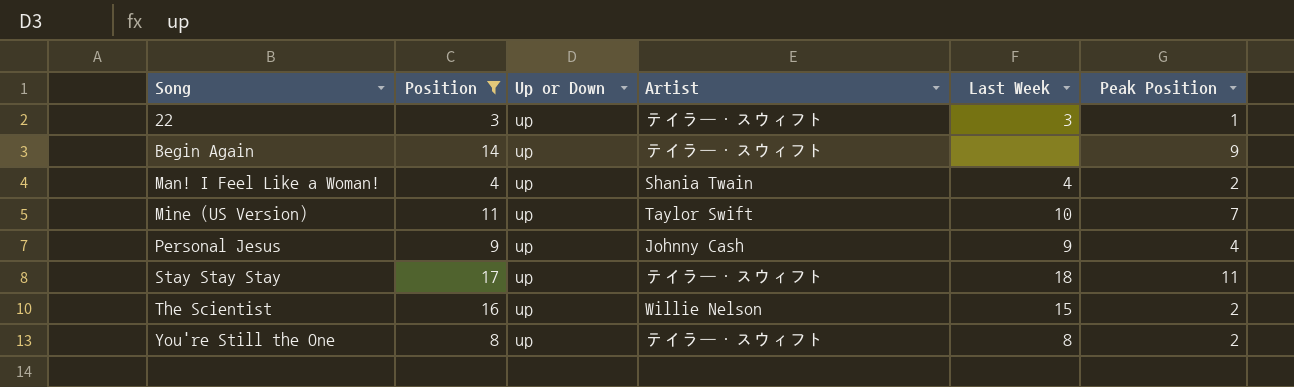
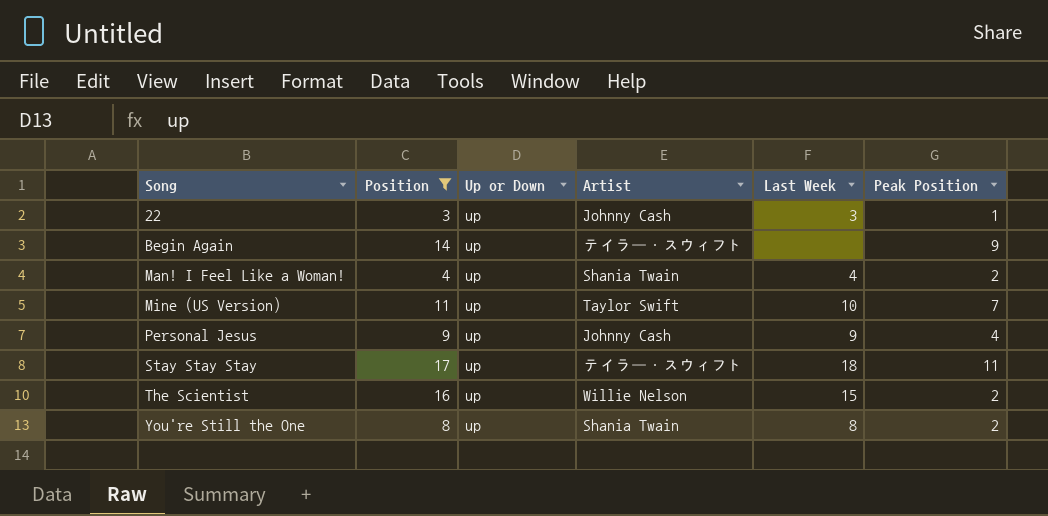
22 | Artist: テイラー・スウィフト -> Johnny Cash
You're Still the One | Artist: テイラー・スウィフト -> Shania Twain

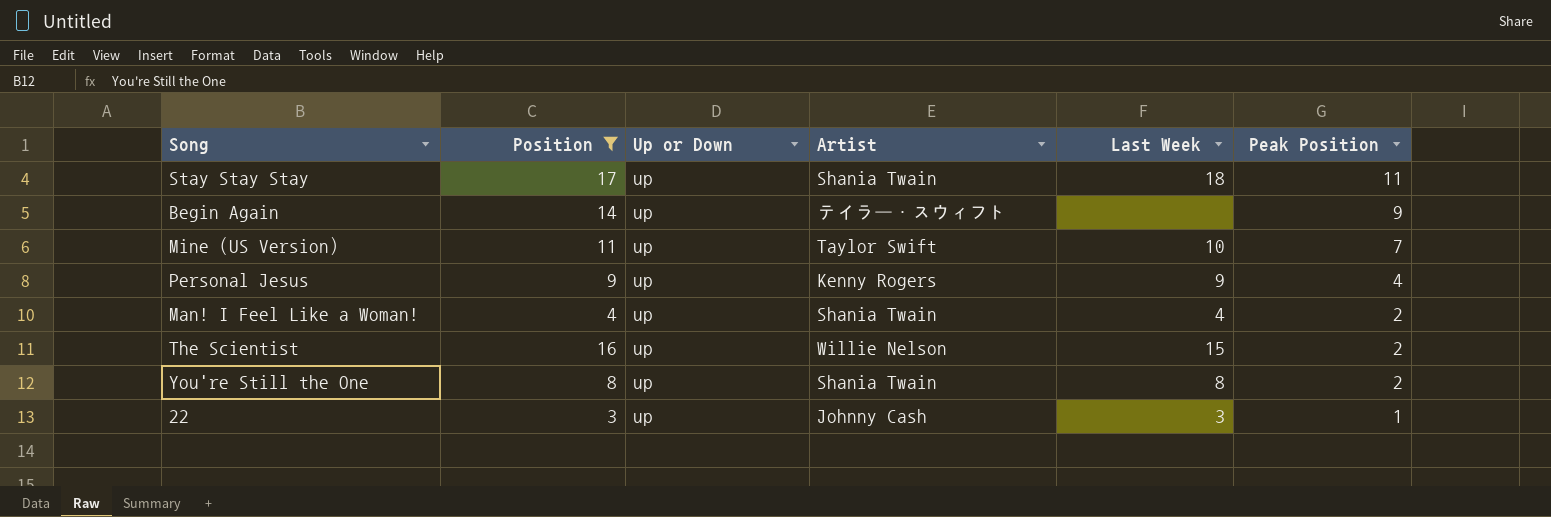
row order: Song ascending -> Peak Position descending
Stay Stay Stay | Artist: テイラー・スウィフト -> Shania Twain
Personal Jesus | Artist: Johnny Cash -> Kenny Rogers

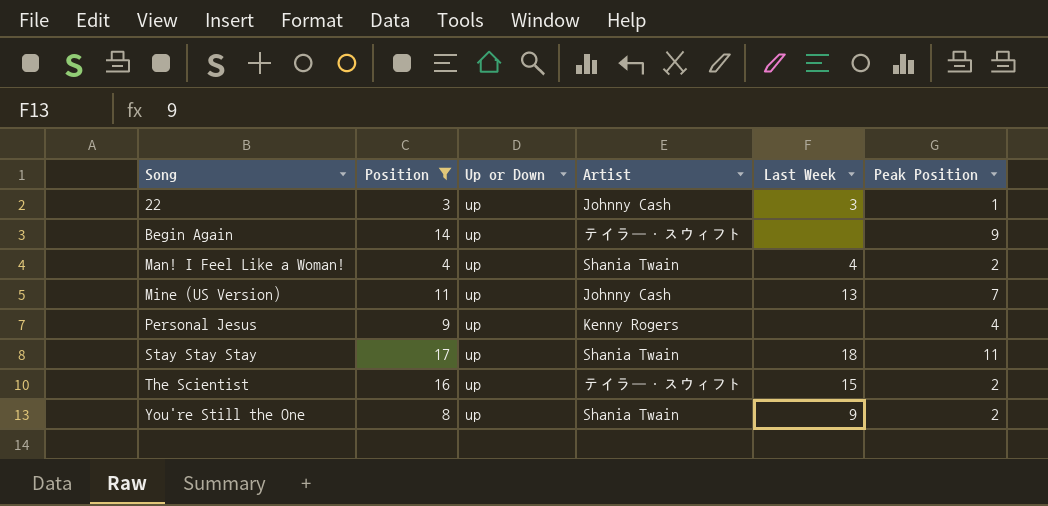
row order: Peak Position descending -> Song ascending
Mine (US Version) | Artist: Taylor Swift -> Johnny Cash
Mine (US Version) | Last Week: 10 -> 13
Personal Jesus | Last Week: 9 -> none
The Scientist | Artist: Willie Nelson -> テイラー・スウィフト
You're Still the One | Last Week: 8 -> 9

